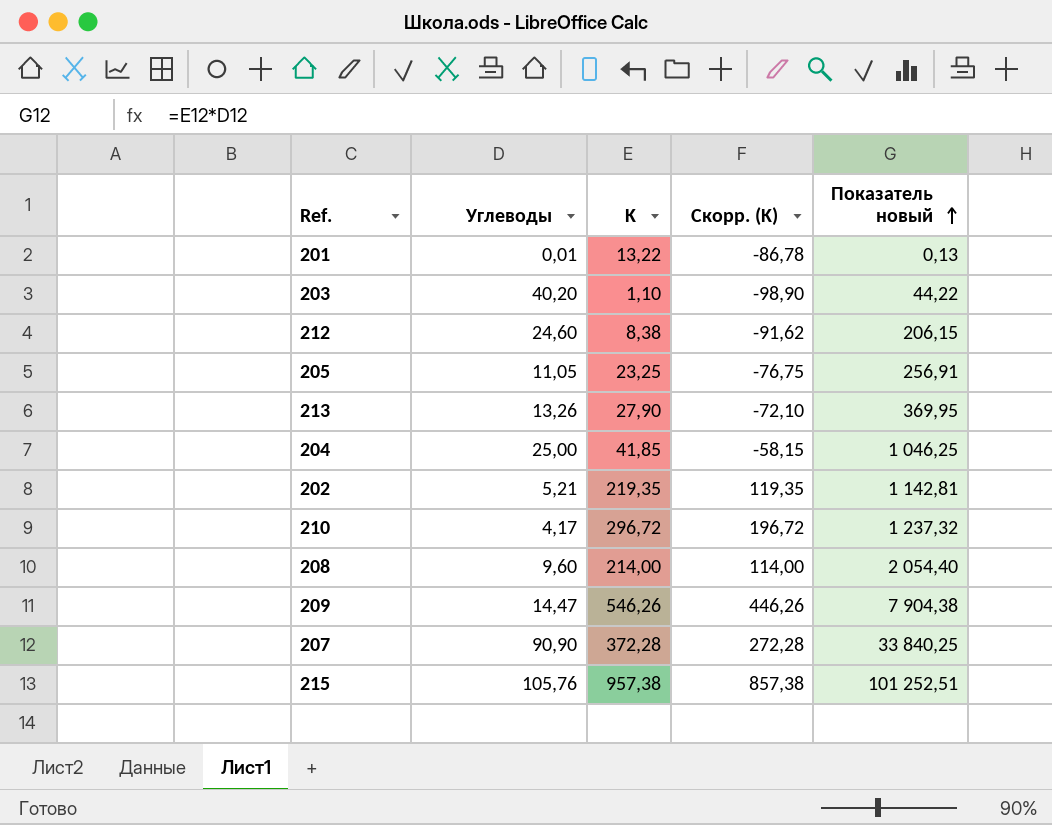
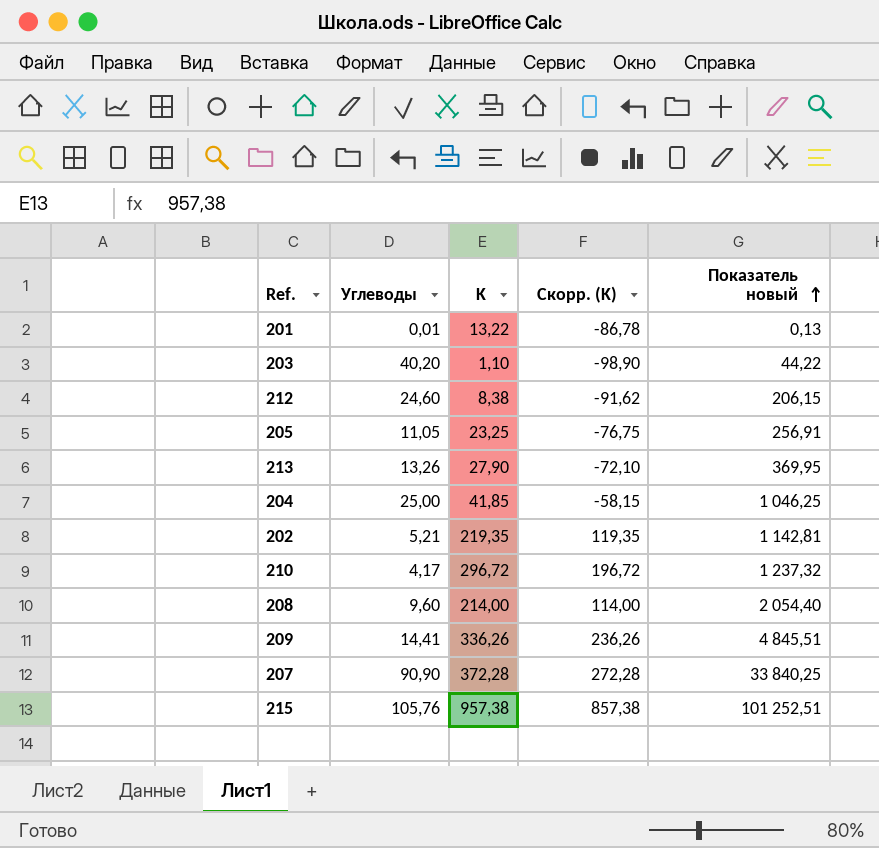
209 | Углеводы: 14,47 -> 14,41
209 | K: 546,26 -> 336,26
209 | Скорр. (K): 446,26 -> 236,26
209 | Показатель новый: 7 904,38 -> 4 845,51

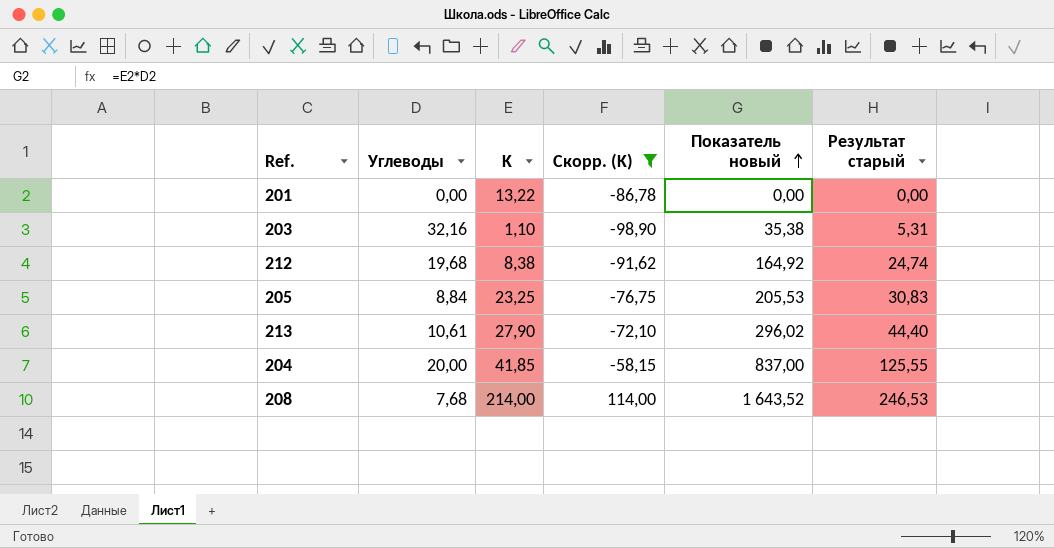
filter: none -> Скорр. (K) <= 114,00
column Результат старый | formula: none -> [Показатель новый] * 0,15
201 | Углеводы: 0,01 -> 0,00
201 | Показатель новый: 0,13 -> 0,00
203 | Углеводы: 40,20 -> 32,16
203 | Показатель новый: 44,22 -> 35,38
212 | Углеводы: 24,60 -> 19,68
212 | Показатель новый: 206,15 -> 164,92
205 | Углеводы: 11,05 -> 8,84
205 | Показатель новый: 256,91 -> 205,53
213 | Углеводы: 13,26 -> 10,61
213 | Показатель новый: 369,95 -> 296,02
204 | Углеводы: 25,00 -> 20,00
204 | Показатель новый: 1 046,25 -> 837,00
208 | Углеводы: 9,60 -> 7,68
208 | Показатель новый: 2 054,40 -> 1 643,52

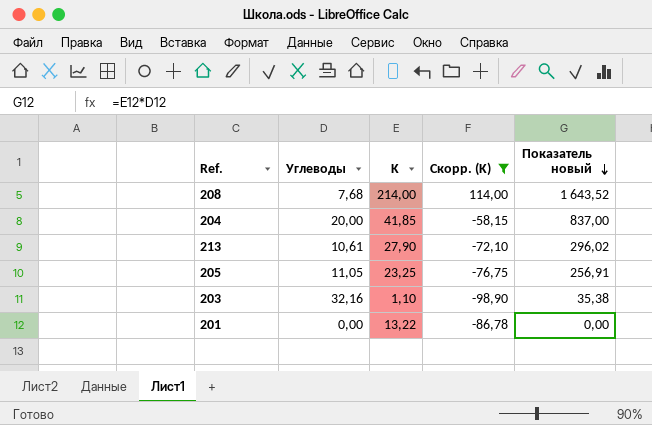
row order: Показатель новый ascending -> Показатель новый descending
column Результат старый | formula: [Показатель новый] * 0,15 -> none
row 212: 19,68 | 8,38 | -91,62 | 164,92 | 24,74 -> none
205 | Углеводы: 8,84 -> 11,05
205 | Показатель новый: 205,53 -> 256,91

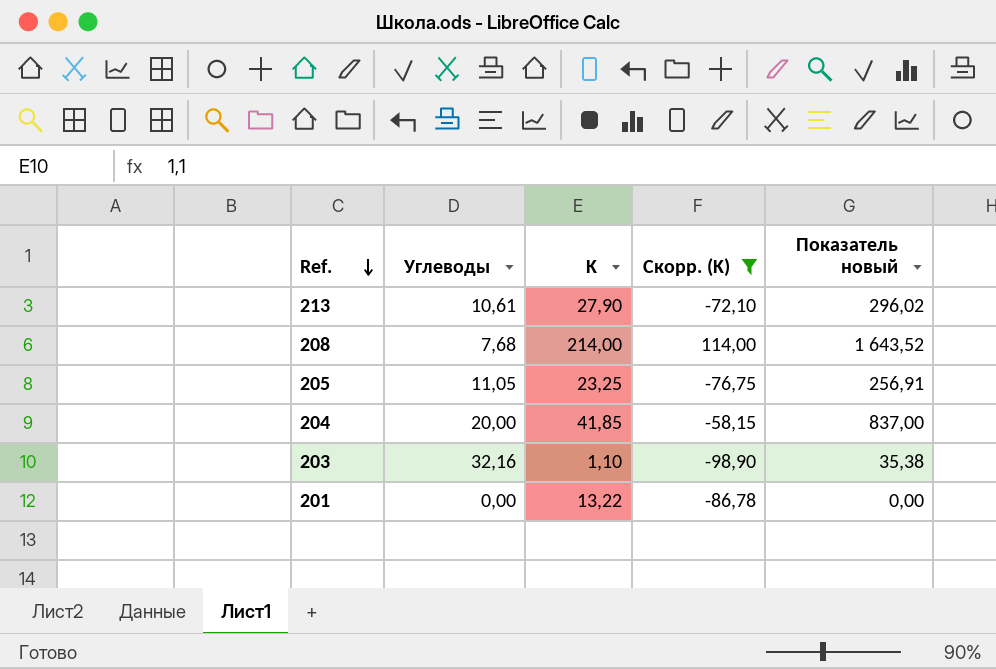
row order: Показатель новый descending -> Ref. descending

